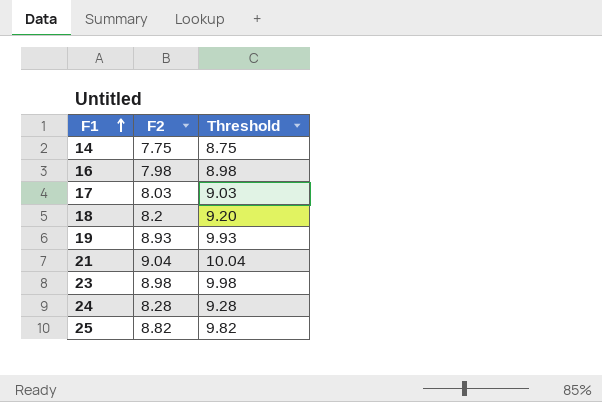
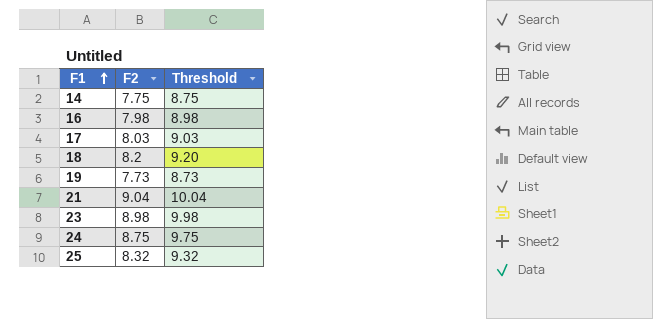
19 | F2: 8.93 -> 7.73
19 | Threshold: 9.93 -> 8.73
24 | F2: 8.28 -> 8.75
24 | Threshold: 9.28 -> 9.75
25 | F2: 8.82 -> 8.32
25 | Threshold: 9.82 -> 9.32

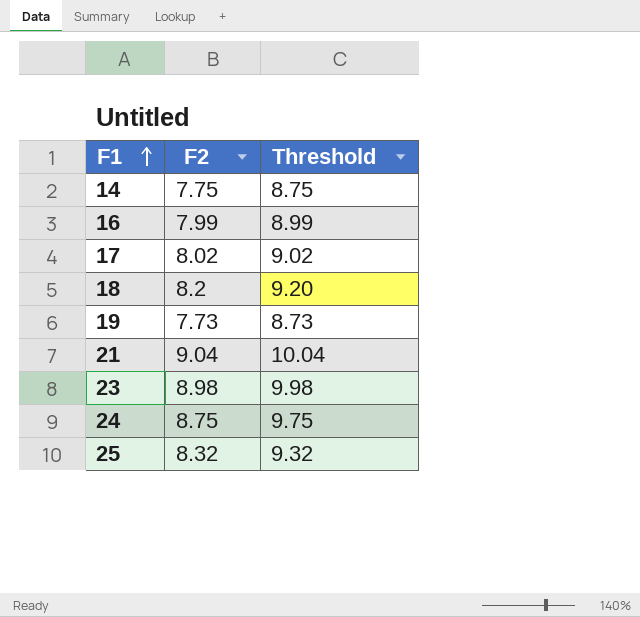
16 | F2: 7.98 -> 7.99
16 | Threshold: 8.98 -> 8.99
17 | F2: 8.03 -> 8.02
17 | Threshold: 9.03 -> 9.02

